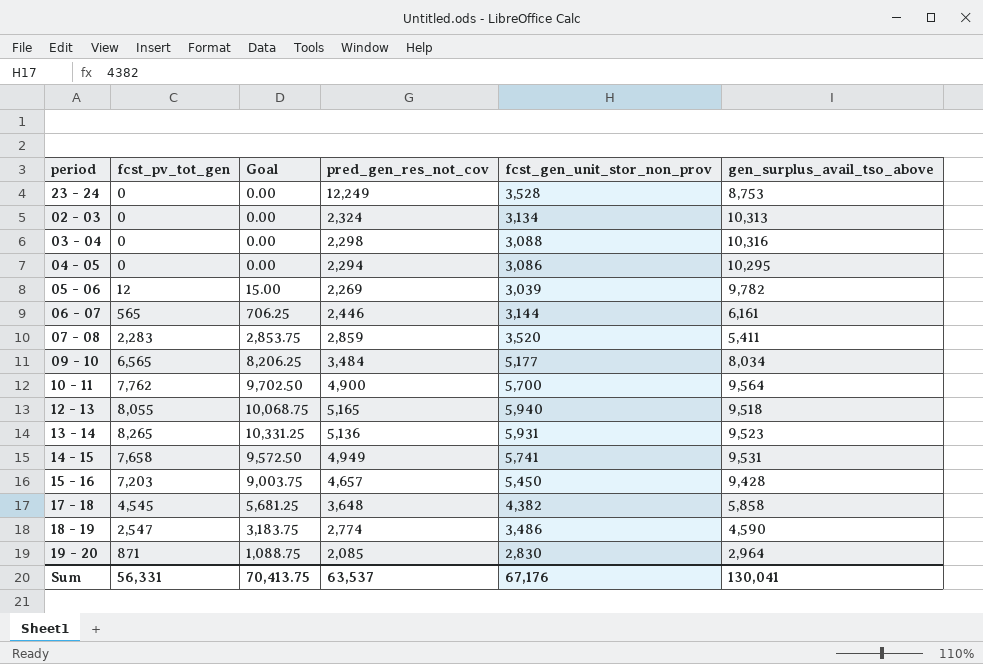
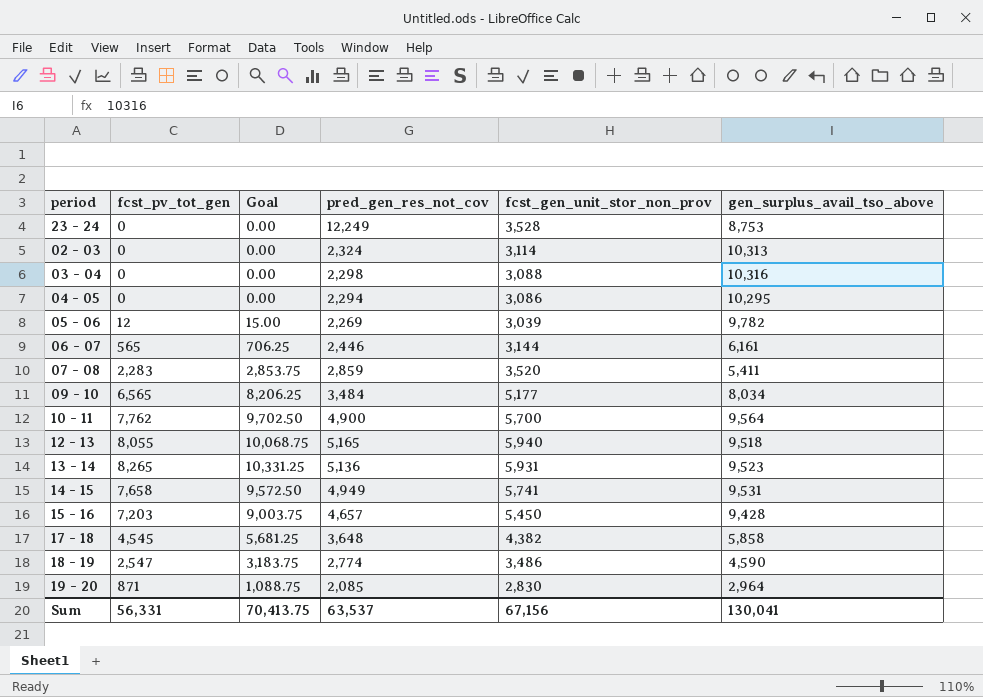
02 - 03 | fcst_gen_unit_stor_non_prov: 3,134 -> 3,114
Sum | fcst_gen_unit_stor_non_prov: 67,176 -> 67,156

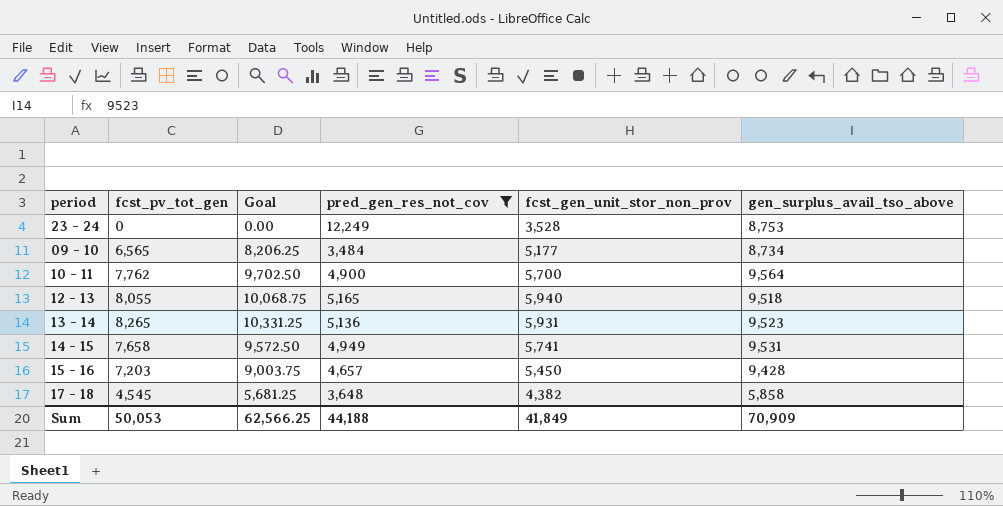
filter: none -> pred_gen_res_not_cov >= 3,484
09 - 10 | gen_surplus_avail_tso_above: 8,034 -> 8,734
Sum | fcst_pv_tot_gen: 56,331 -> 50,053
Sum | Goal: 70,413.75 -> 62,566.25
Sum | pred_gen_res_not_cov: 63,537 -> 44,188
Sum | fcst_gen_unit_stor_non_prov: 67,156 -> 41,849
Sum | gen_surplus_avail_tso_above: 130,041 -> 70,909

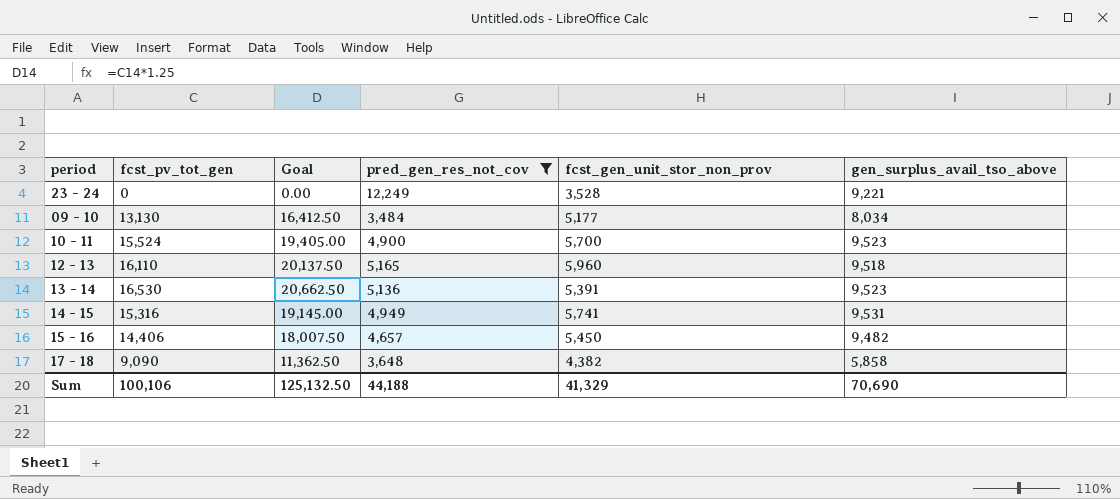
23 - 24 | gen_surplus_avail_tso_above: 8,753 -> 9,221
09 - 10 | fcst_pv_tot_gen: 6,565 -> 13,130
09 - 10 | Goal: 8,206.25 -> 16,412.50
09 - 10 | gen_surplus_avail_tso_above: 8,734 -> 8,034
10 - 11 | fcst_pv_tot_gen: 7,762 -> 15,524
10 - 11 | Goal: 9,702.50 -> 19,405.00
10 - 11 | gen_surplus_avail_tso_above: 9,564 -> 9,523
12 - 13 | fcst_pv_tot_gen: 8,055 -> 16,110
12 - 13 | Goal: 10,068.75 -> 20,137.50
12 - 13 | fcst_gen_unit_stor_non_prov: 5,940 -> 5,960
13 - 14 | fcst_pv_tot_gen: 8,265 -> 16,530
13 - 14 | Goal: 10,331.25 -> 20,662.50
13 - 14 | fcst_gen_unit_stor_non_prov: 5,931 -> 5,391
14 - 15 | fcst_pv_tot_gen: 7,658 -> 15,316
14 - 15 | Goal: 9,572.50 -> 19,145.00
15 - 16 | fcst_pv_tot_gen: 7,203 -> 14,406
15 - 16 | Goal: 9,003.75 -> 18,007.50
15 - 16 | gen_surplus_avail_tso_above: 9,428 -> 9,482
17 - 18 | fcst_pv_tot_gen: 4,545 -> 9,090
17 - 18 | Goal: 5,681.25 -> 11,362.50
Sum | fcst_pv_tot_gen: 50,053 -> 100,106
Sum | Goal: 62,566.25 -> 125,132.50
Sum | fcst_gen_unit_stor_non_prov: 41,849 -> 41,329
Sum | gen_surplus_avail_tso_above: 70,909 -> 70,690

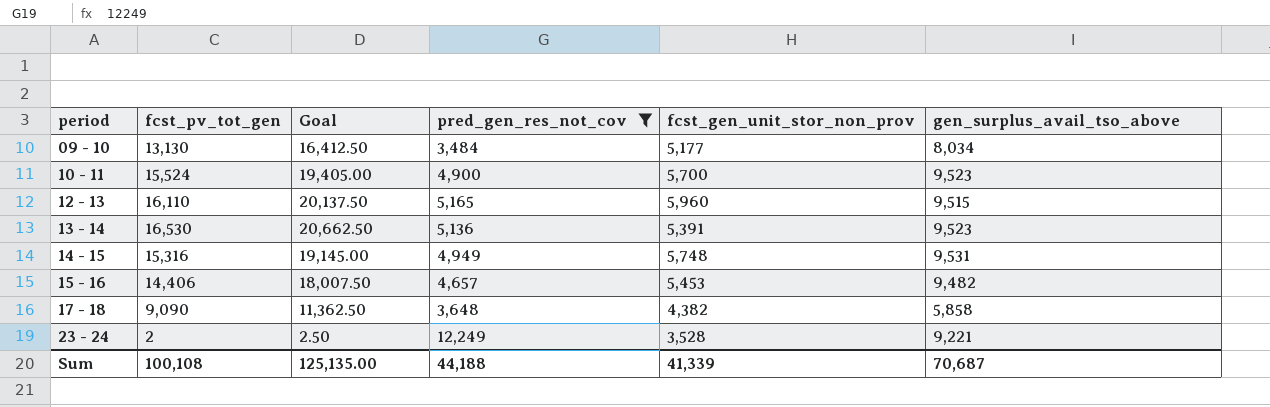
row order: none -> period ascending
12 - 13 | gen_surplus_avail_tso_above: 9,518 -> 9,515
14 - 15 | fcst_gen_unit_stor_non_prov: 5,741 -> 5,748
15 - 16 | fcst_gen_unit_stor_non_prov: 5,450 -> 5,453
23 - 24 | fcst_pv_tot_gen: 0 -> 2
23 - 24 | Goal: 0.00 -> 2.50
Sum | fcst_pv_tot_gen: 100,106 -> 100,108
Sum | Goal: 125,132.50 -> 125,135.00
Sum | fcst_gen_unit_stor_non_prov: 41,329 -> 41,339
Sum | gen_surplus_avail_tso_above: 70,690 -> 70,687

